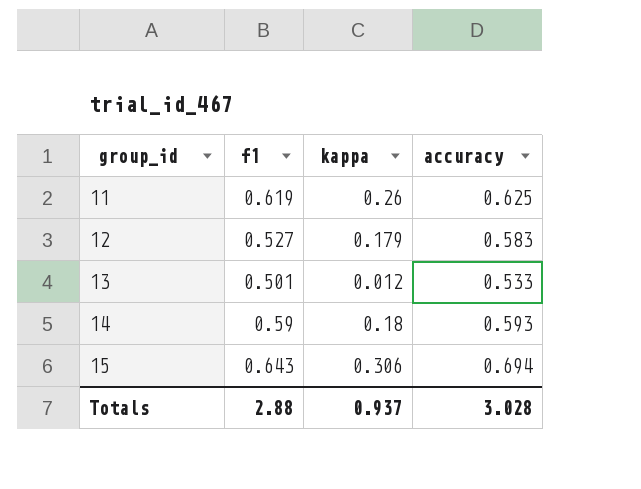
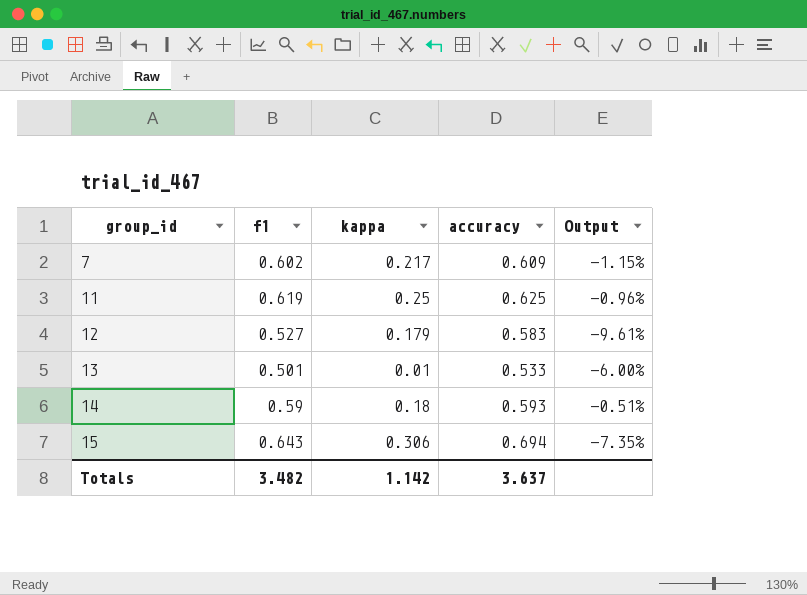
column Output | formula: none -> ([f1] - [accuracy]) / [accuracy]
row 7: none -> 0.602 | 0.217 | 0.609 | -1.15%
11 | kappa: 0.26 -> 0.25
13 | kappa: 0.012 -> 0.01
Totals | f1: 2.88 -> 3.482
Totals | kappa: 0.937 -> 1.142
Totals | accuracy: 3.028 -> 3.637

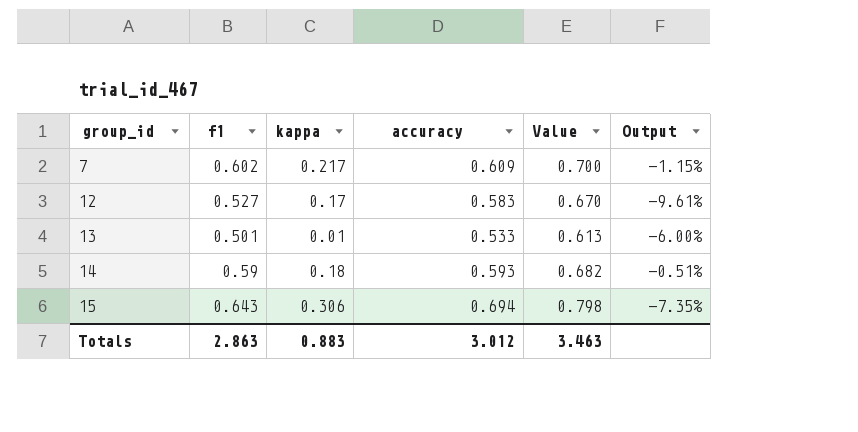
column Value | formula: none -> [accuracy] * 1.15
row 11: 0.619 | 0.25 | 0.625 | -0.96% -> none
12 | kappa: 0.179 -> 0.17
Totals | f1: 3.482 -> 2.863
Totals | kappa: 1.142 -> 0.883
Totals | accuracy: 3.637 -> 3.012

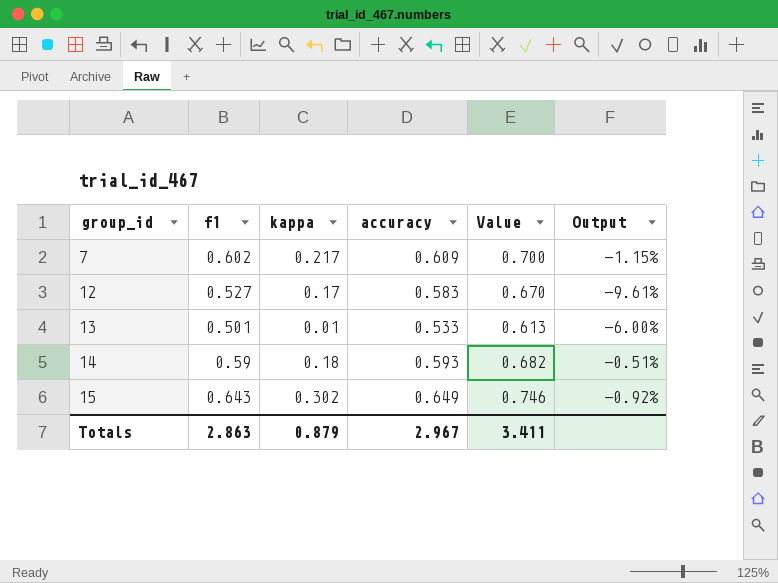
15 | kappa: 0.306 -> 0.302
15 | accuracy: 0.694 -> 0.649
15 | Value: 0.798 -> 0.746
15 | Output: -7.35% -> -0.92%
Totals | kappa: 0.883 -> 0.879
Totals | accuracy: 3.012 -> 2.967
Totals | Value: 3.463 -> 3.411

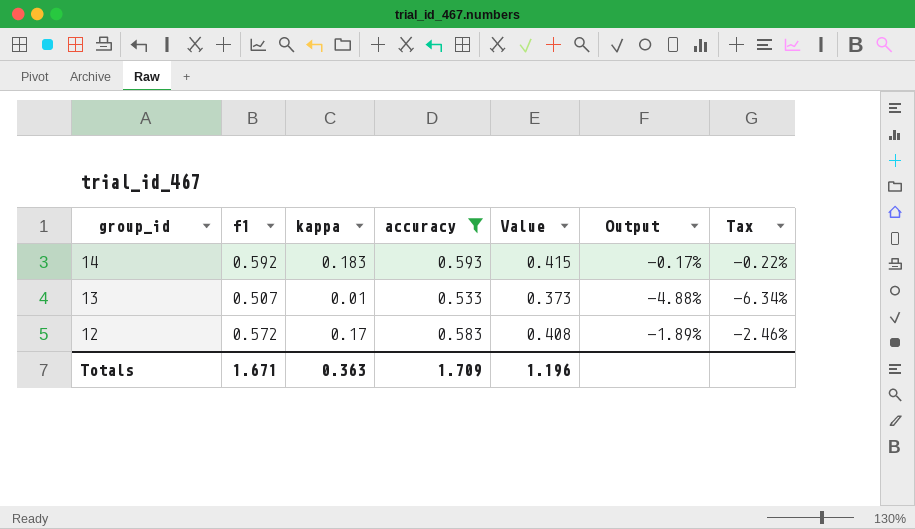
filter: none -> accuracy <= 0.593
row order: group_id ascending -> group_id descending
column Value | formula: [accuracy] * 1.15 -> [accuracy] * 0.7
column Tax | formula: none -> [Output] * 1.3
14 | f1: 0.59 -> 0.592
14 | kappa: 0.18 -> 0.183
14 | Output: -0.51% -> -0.17%
13 | f1: 0.501 -> 0.507
13 | Output: -6.00% -> -4.88%
12 | f1: 0.527 -> 0.572
12 | Output: -9.61% -> -1.89%
Totals | f1: 2.863 -> 1.671
Totals | kappa: 0.879 -> 0.363
Totals | accuracy: 2.967 -> 1.709
Totals | Value: 3.411 -> 1.196

